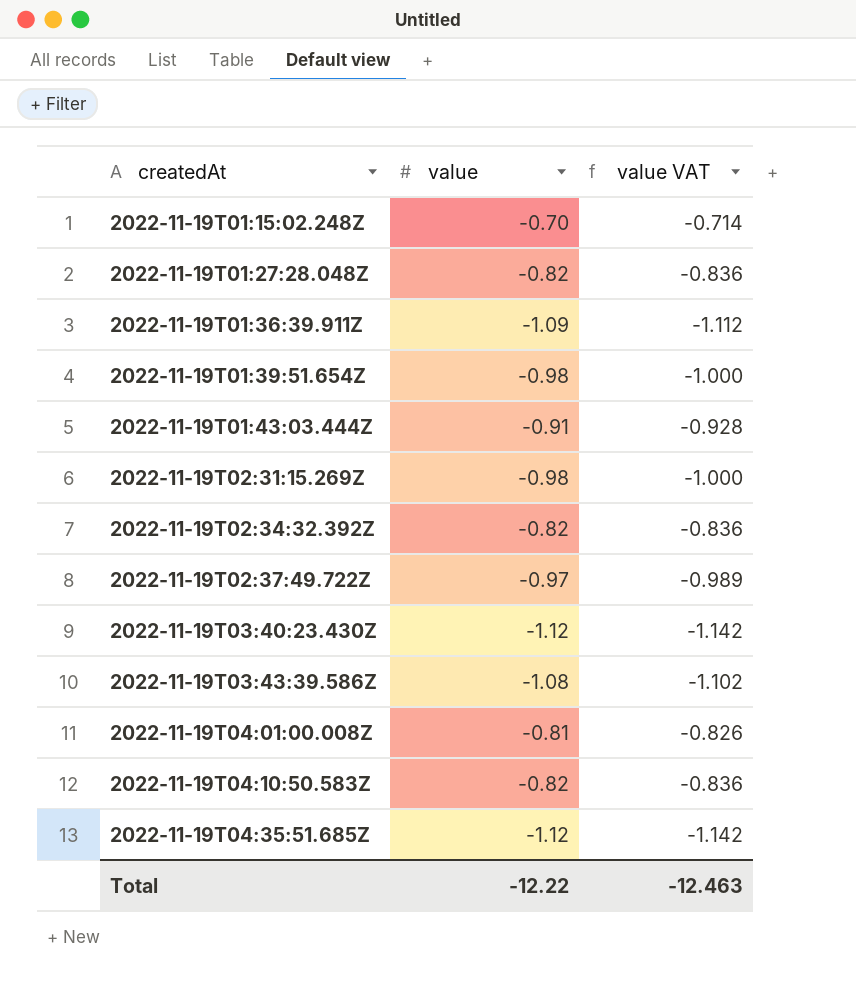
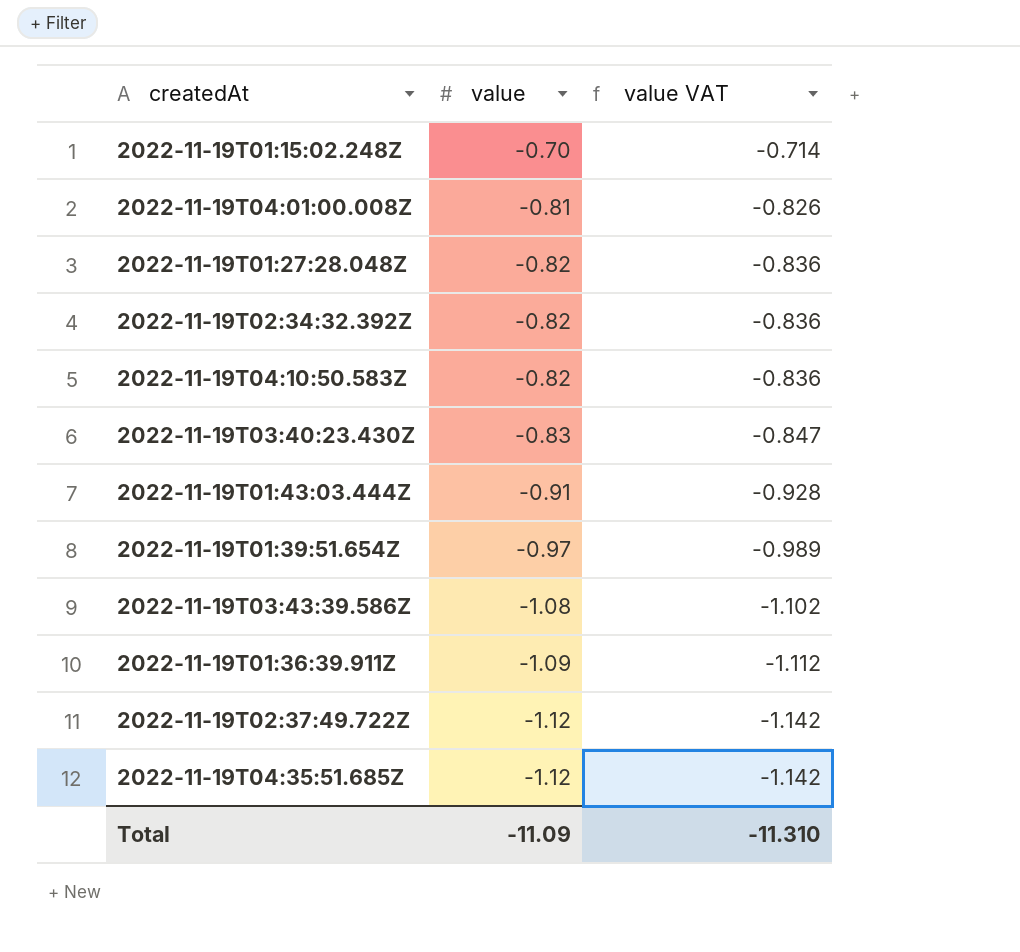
row order: createdAt ascending -> value descending
row 2022-11-19T02:31:15.269Z: -0.98 | -1.000 -> none
2022-11-19T03:40:23.430Z | value: -1.12 -> -0.83
2022-11-19T03:40:23.430Z | value VAT: -1.142 -> -0.847
2022-11-19T01:39:51.654Z | value: -0.98 -> -0.97
2022-11-19T01:39:51.654Z | value VAT: -1.000 -> -0.989
2022-11-19T02:37:49.722Z | value: -0.97 -> -1.12
2022-11-19T02:37:49.722Z | value VAT: -0.989 -> -1.142
Total | value: -12.22 -> -11.09
Total | value VAT: -12.463 -> -11.310

